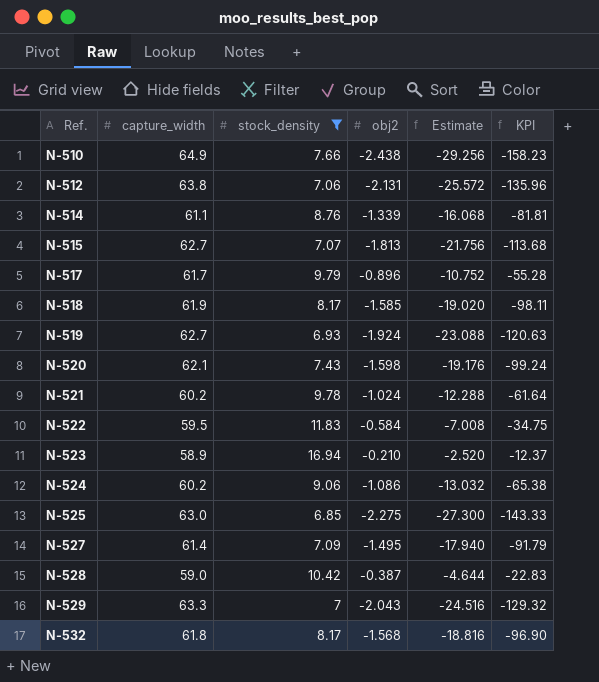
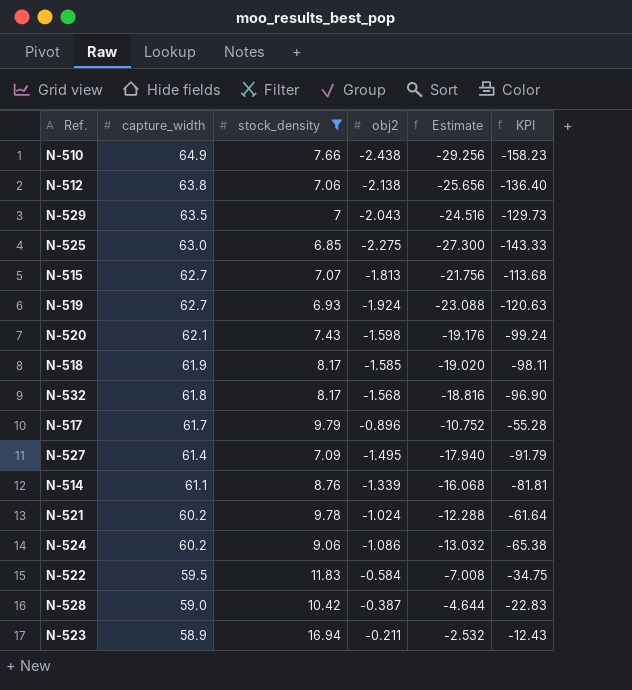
row order: Ref. ascending -> capture_width descending
N-512 | obj2: -2.131 -> -2.138
N-512 | Estimate: -25.572 -> -25.656
N-512 | KPI: -135.96 -> -136.40
N-529 | capture_width: 63.3 -> 63.5
N-529 | KPI: -129.32 -> -129.73
N-523 | obj2: -0.210 -> -0.211
N-523 | Estimate: -2.520 -> -2.532
N-523 | KPI: -12.37 -> -12.43

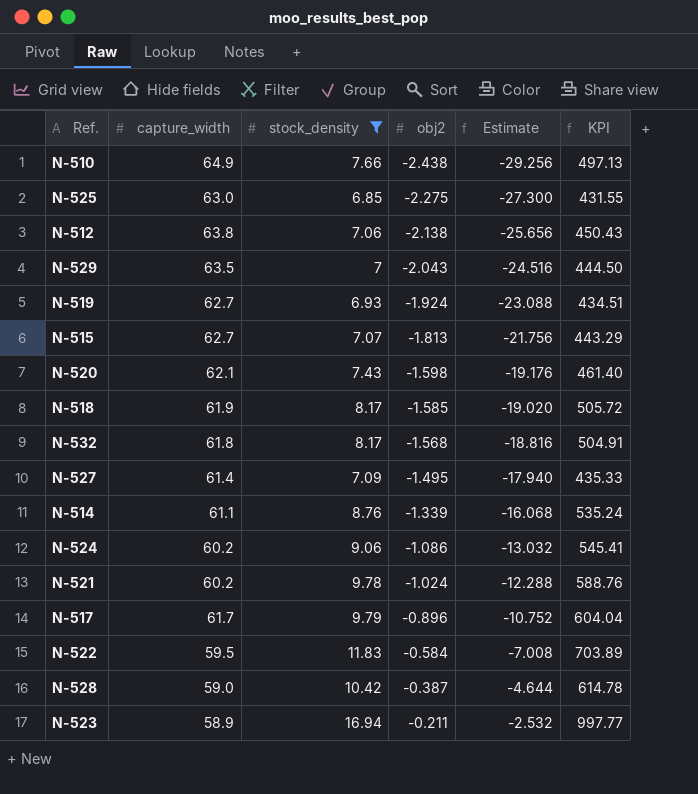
row order: capture_width descending -> obj2 ascending
column KPI | formula: [capture_width] * [obj2] -> [capture_width] * [stock_density]

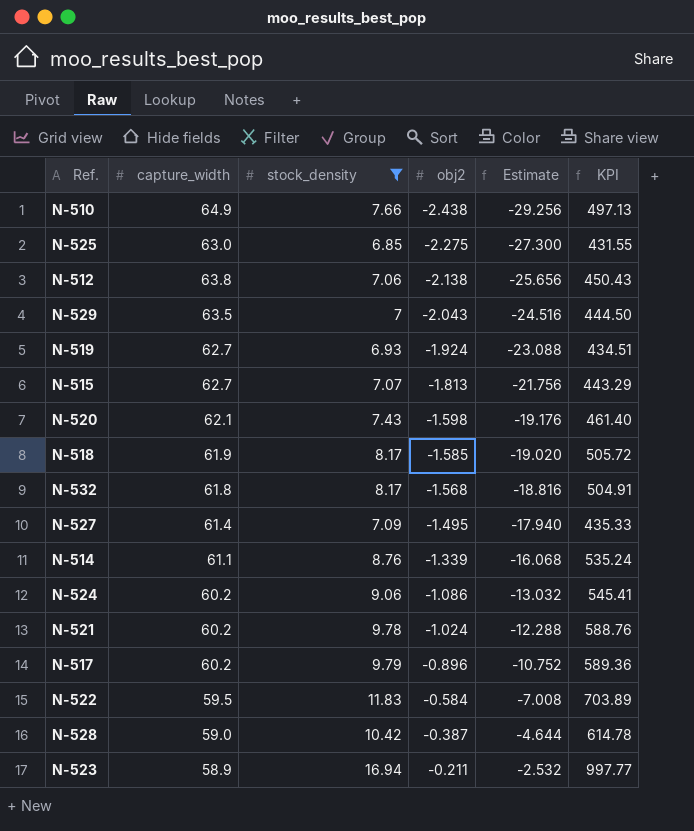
N-517 | capture_width: 61.7 -> 60.2
N-517 | KPI: 604.04 -> 589.36

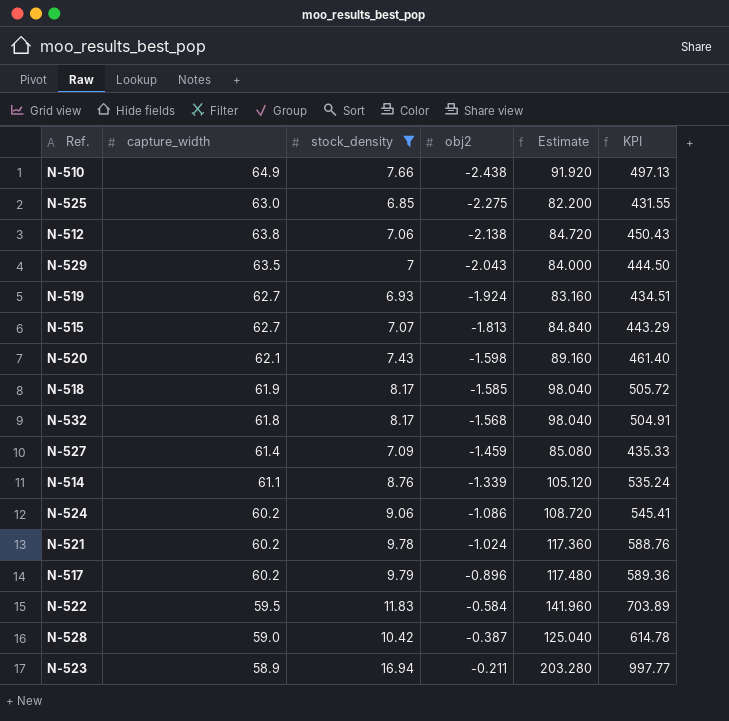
column Estimate | formula: [obj2] * 12 -> [stock_density] * 12
N-527 | obj2: -1.495 -> -1.459

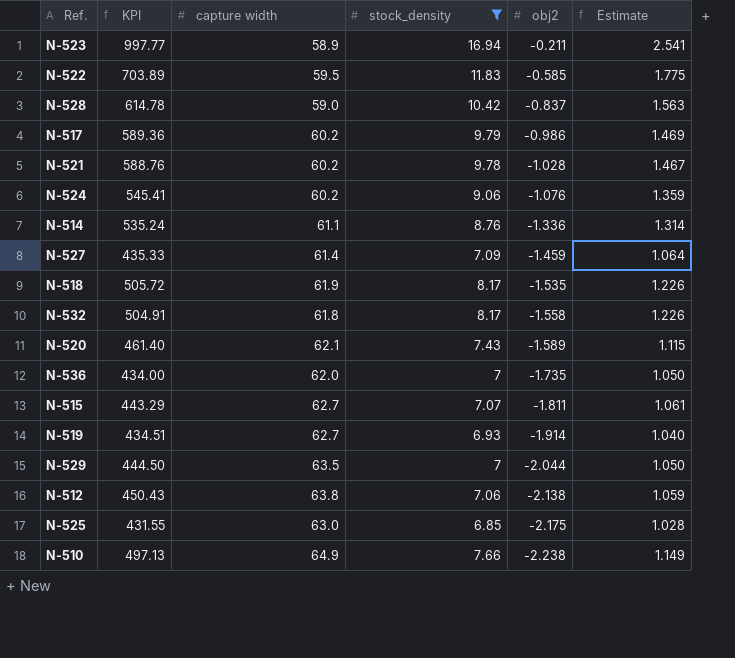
row order: obj2 ascending -> obj2 descending
column KPI | position: 6 -> 2
column name: capture_width -> capture width
column Estimate | formula: [stock_density] * 12 -> [stock_density] * 0.15
N-522 | obj2: -0.584 -> -0.585
N-528 | obj2: -0.387 -> -0.837
N-517 | obj2: -0.896 -> -0.986
N-521 | obj2: -1.024 -> -1.028
N-524 | obj2: -1.086 -> -1.076
N-514 | obj2: -1.339 -> -1.336
N-518 | obj2: -1.585 -> -1.535
N-532 | obj2: -1.568 -> -1.558
N-520 | obj2: -1.598 -> -1.589
row N-536: none -> 434.00 | 62.0 | 7 | -1.735 | 1.050
N-515 | obj2: -1.813 -> -1.811
N-519 | obj2: -1.924 -> -1.914
N-529 | obj2: -2.043 -> -2.044
N-525 | obj2: -2.275 -> -2.175
N-510 | obj2: -2.438 -> -2.238

